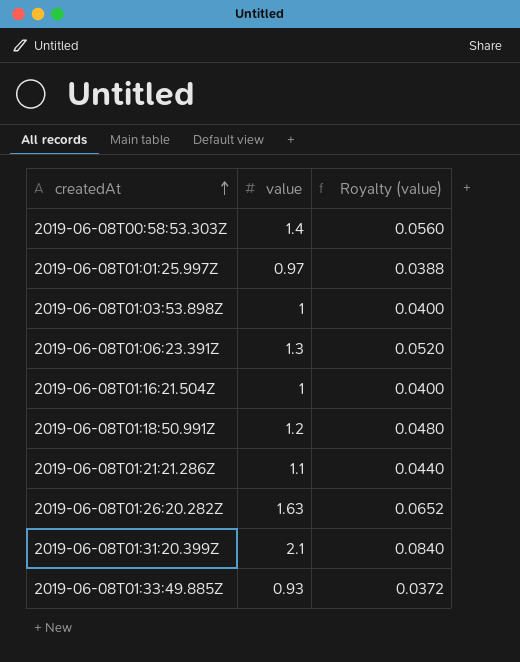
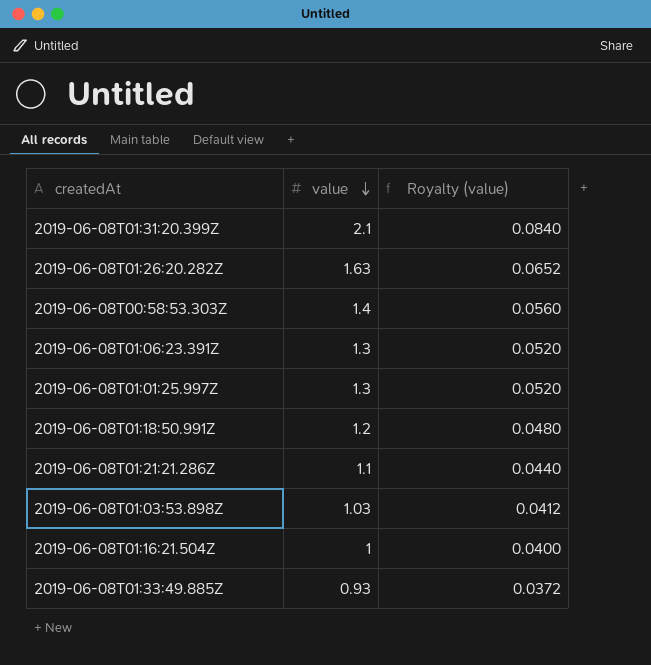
row order: createdAt ascending -> value descending
2019-06-08T01:01:25.997Z | value: 0.97 -> 1.3
2019-06-08T01:01:25.997Z | Royalty (value): 0.0388 -> 0.0520
2019-06-08T01:03:53.898Z | value: 1 -> 1.03
2019-06-08T01:03:53.898Z | Royalty (value): 0.0400 -> 0.0412

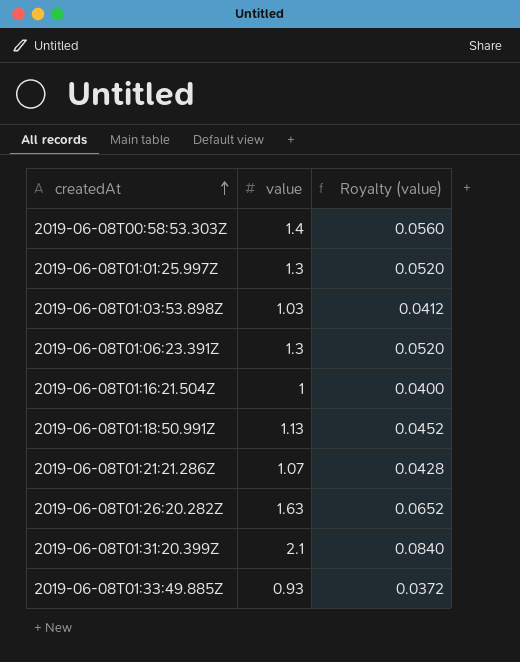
row order: value descending -> createdAt ascending
2019-06-08T01:18:50.991Z | value: 1.2 -> 1.13
2019-06-08T01:18:50.991Z | Royalty (value): 0.0480 -> 0.0452
2019-06-08T01:21:21.286Z | value: 1.1 -> 1.07
2019-06-08T01:21:21.286Z | Royalty (value): 0.0440 -> 0.0428

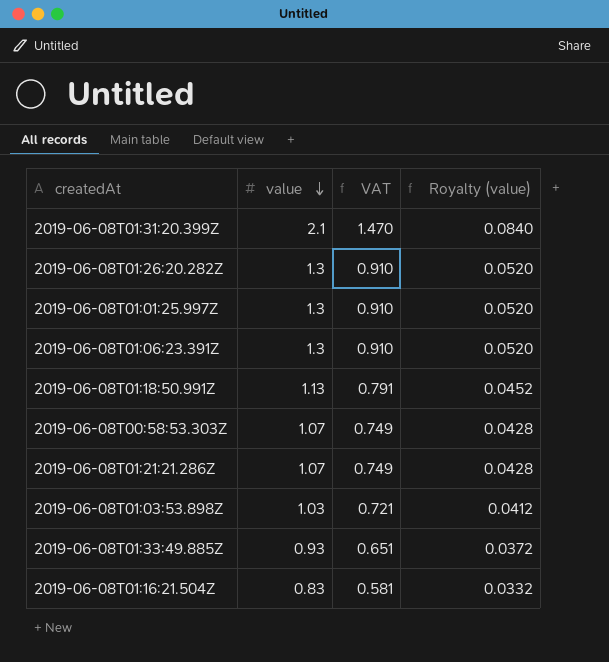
row order: createdAt ascending -> value descending
column VAT | formula: none -> [value] * 0.7
2019-06-08T01:26:20.282Z | value: 1.63 -> 1.3
2019-06-08T01:26:20.282Z | Royalty (value): 0.0652 -> 0.0520
2019-06-08T00:58:53.303Z | value: 1.4 -> 1.07
2019-06-08T00:58:53.303Z | Royalty (value): 0.0560 -> 0.0428
2019-06-08T01:16:21.504Z | value: 1 -> 0.83
2019-06-08T01:16:21.504Z | Royalty (value): 0.0400 -> 0.0332

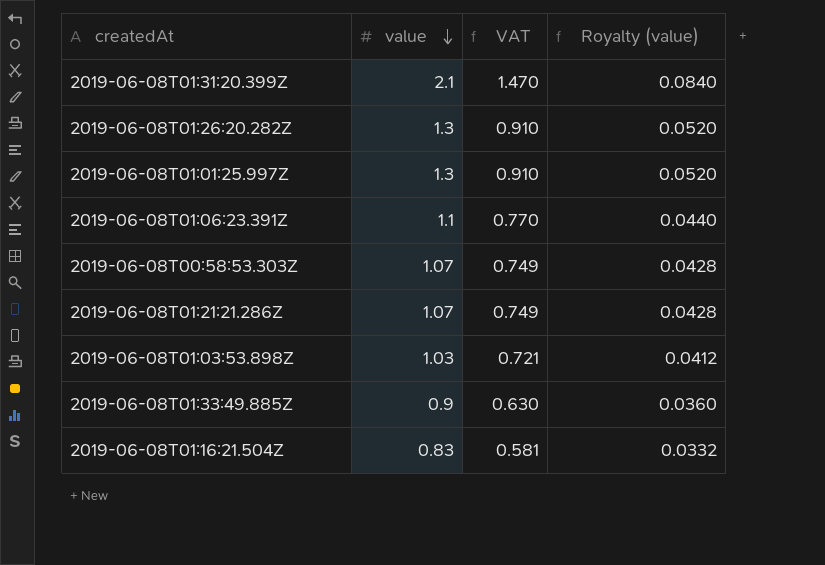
row 2019-06-08T01:18:50.991Z: 1.13 | 0.791 | 0.0452 -> none
2019-06-08T01:06:23.391Z | value: 1.3 -> 1.1
2019-06-08T01:06:23.391Z | VAT: 0.910 -> 0.770
2019-06-08T01:06:23.391Z | Royalty (value): 0.0520 -> 0.0440
2019-06-08T01:33:49.885Z | value: 0.93 -> 0.9
2019-06-08T01:33:49.885Z | VAT: 0.651 -> 0.630
2019-06-08T01:33:49.885Z | Royalty (value): 0.0372 -> 0.0360

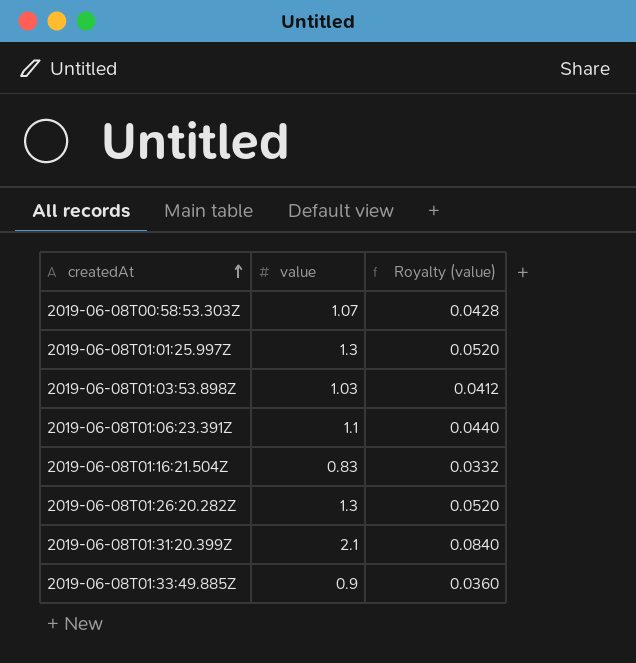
row order: value descending -> createdAt ascending
column VAT | formula: [value] * 0.7 -> none
row 2019-06-08T01:21:21.286Z: 1.07 | 0.749 | 0.0428 -> none

